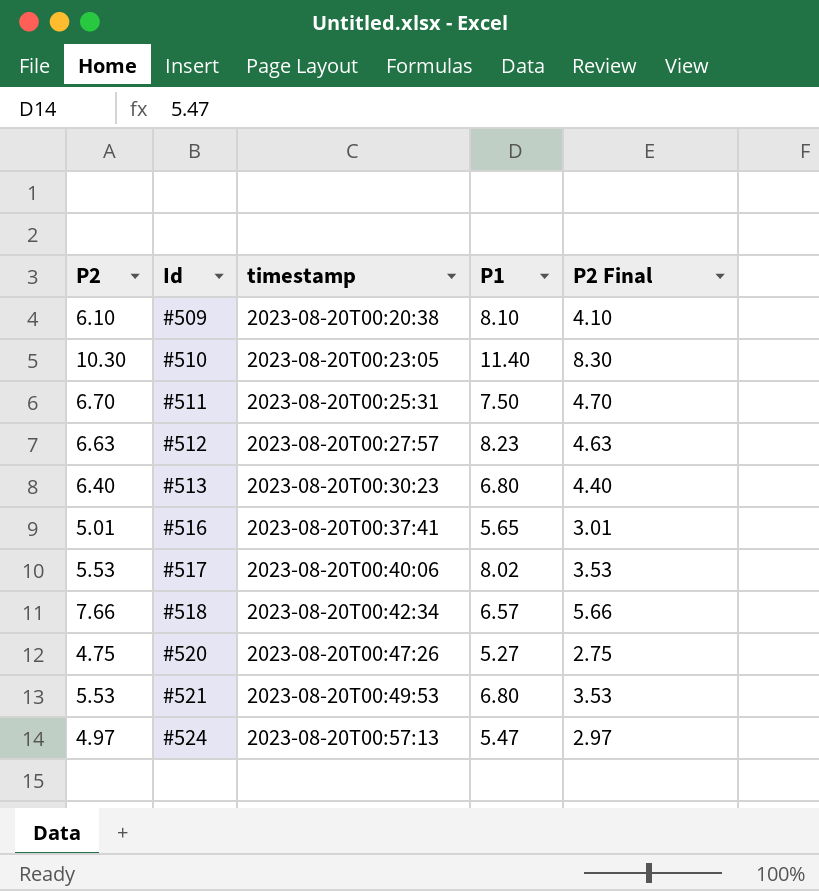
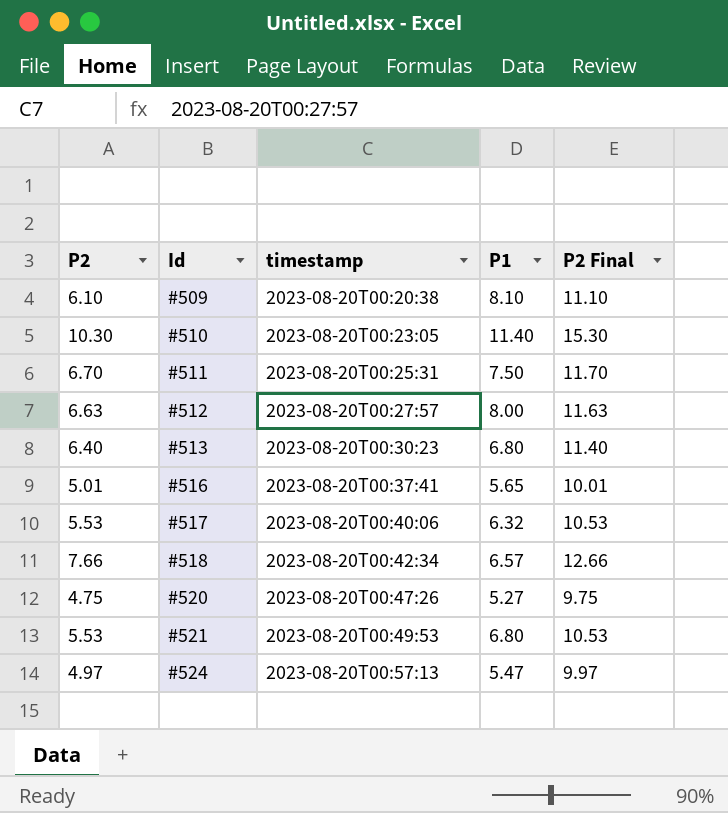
column P2 Final | formula: [P2] - 2 -> [P2] + 5
#512 | P1: 8.23 -> 8.00
#517 | P1: 8.02 -> 6.32

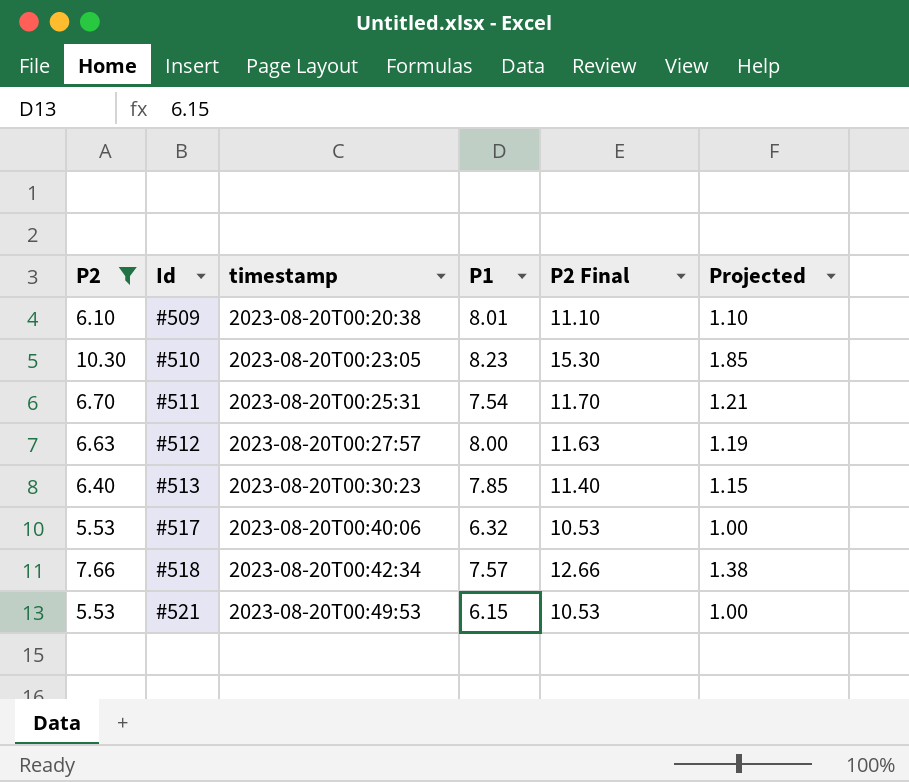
filter: none -> P2 >= 5.53
column Projected | formula: none -> [P2] * 0.18
#509 | P1: 8.10 -> 8.01
#510 | P1: 11.40 -> 8.23
#511 | P1: 7.50 -> 7.54
#513 | P1: 6.80 -> 7.85
#518 | P1: 6.57 -> 7.57
#521 | P1: 6.80 -> 6.15

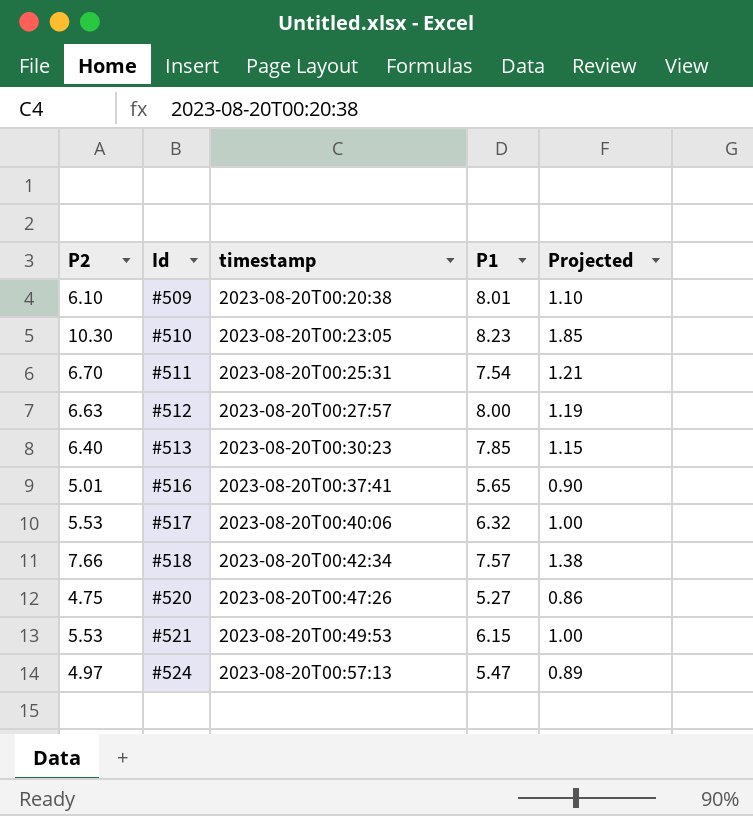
filter: P2 >= 5.53 -> none
column P2 Final | formula: [P2] + 5 -> none

